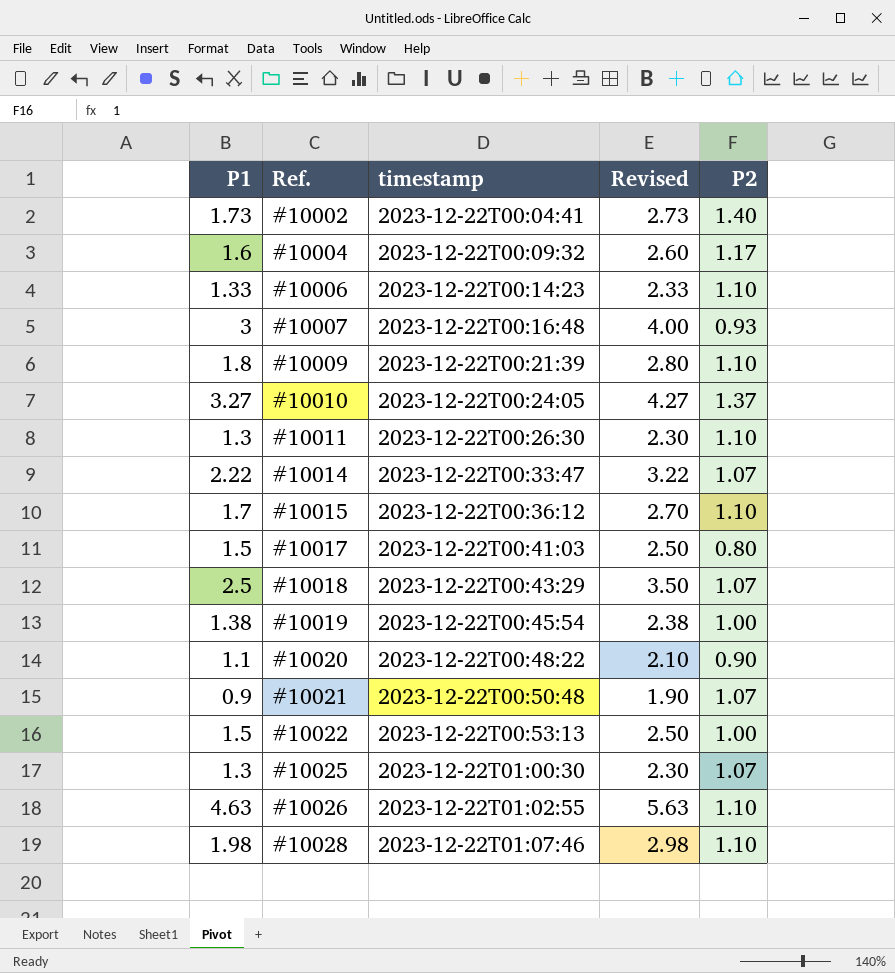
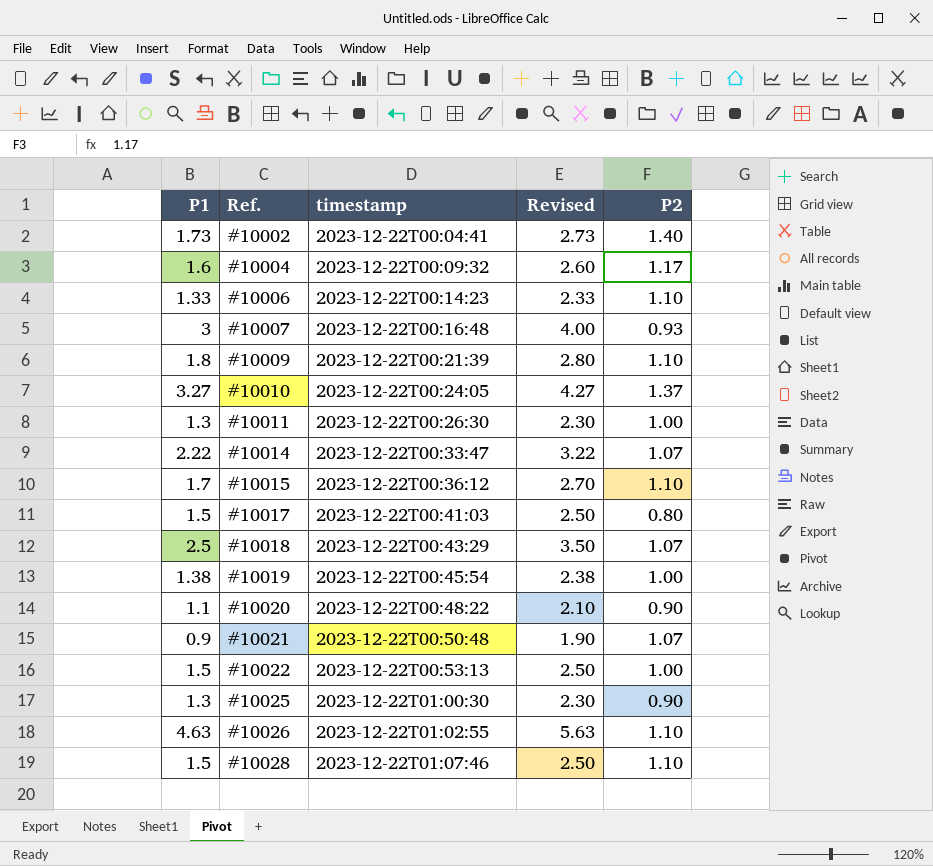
#10011 | P2: 1.10 -> 1.00
#10025 | P2: 1.07 -> 0.90
#10028 | P1: 1.98 -> 1.5
#10028 | Revised: 2.98 -> 2.50

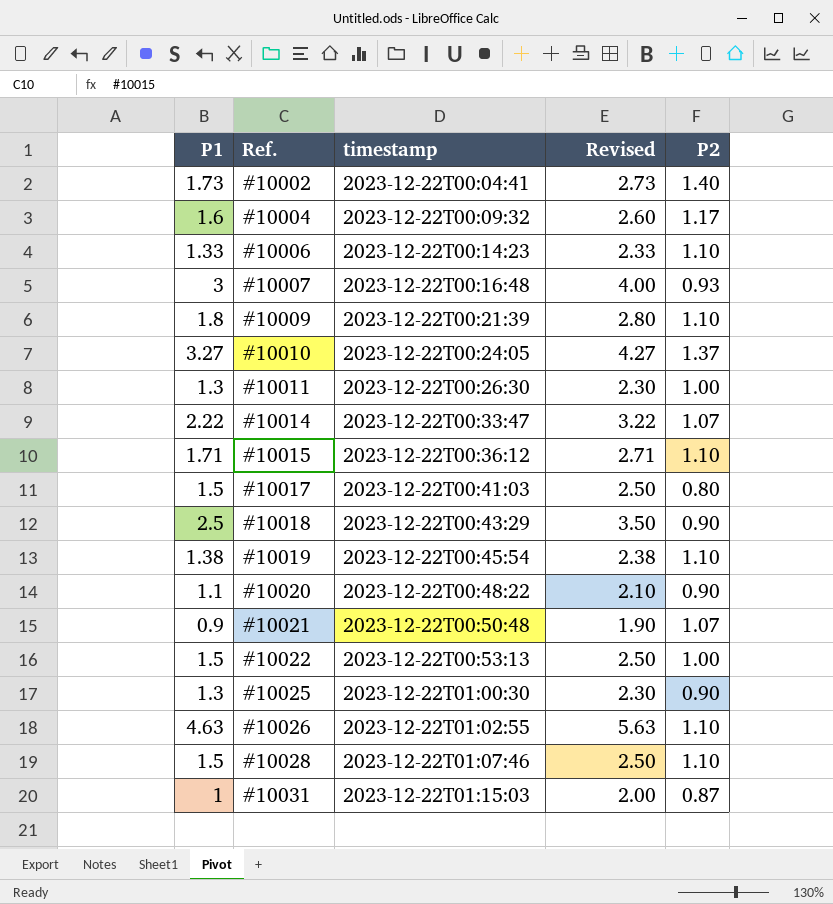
#10015 | P1: 1.7 -> 1.71
#10015 | Revised: 2.70 -> 2.71
#10018 | P2: 1.07 -> 0.90
#10019 | P2: 1.00 -> 1.10
row #10031: none -> 1 | 2023-12-22T01:15:03 | 2.00 | 0.87

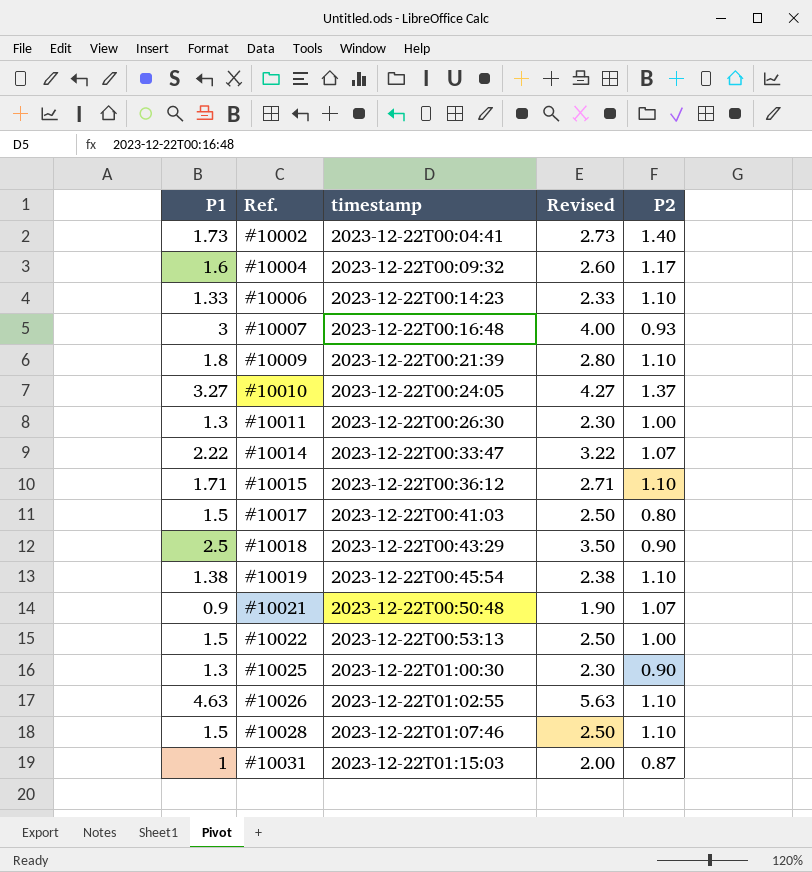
row #10020: 1.1 | 2023-12-22T00:48:22 | 2.10 | 0.90 -> none

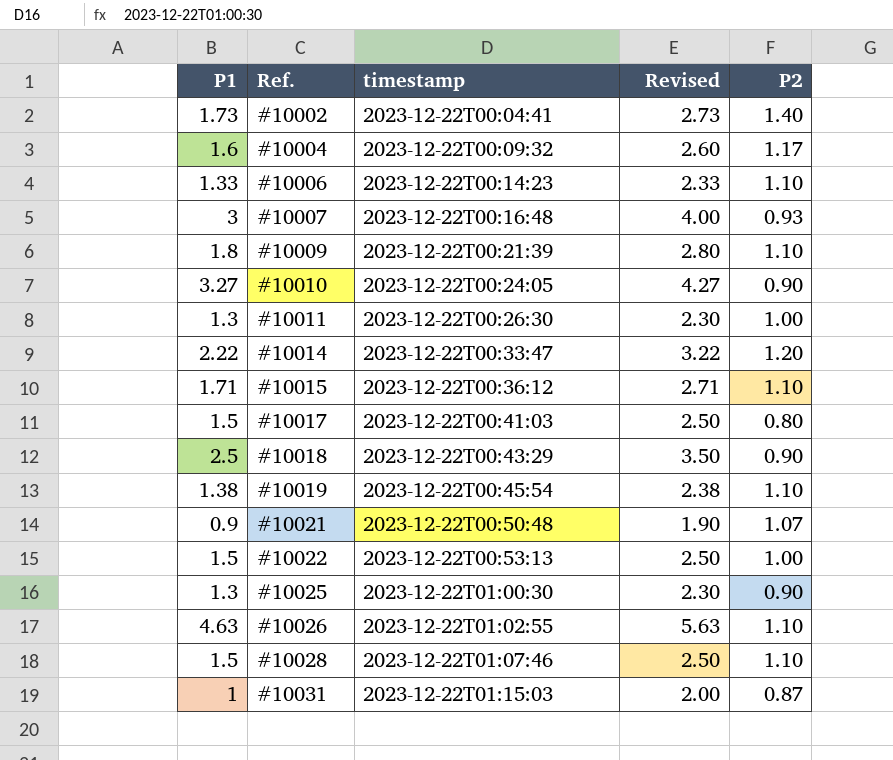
#10010 | P2: 1.37 -> 0.90
#10014 | P2: 1.07 -> 1.20

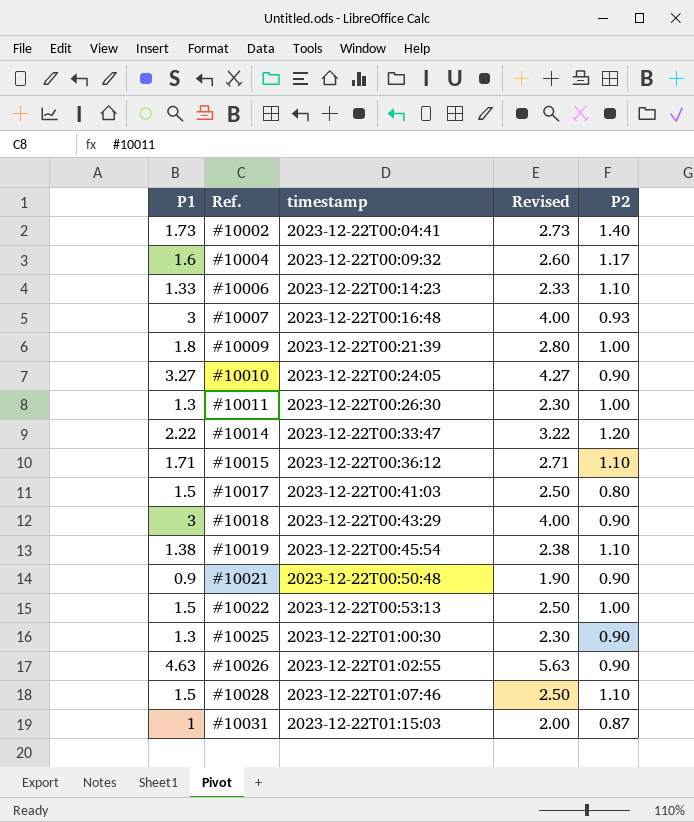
#10009 | P2: 1.10 -> 1.00
#10018 | P1: 2.5 -> 3
#10018 | Revised: 3.50 -> 4.00
#10021 | P2: 1.07 -> 0.90
#10026 | P2: 1.10 -> 0.90

